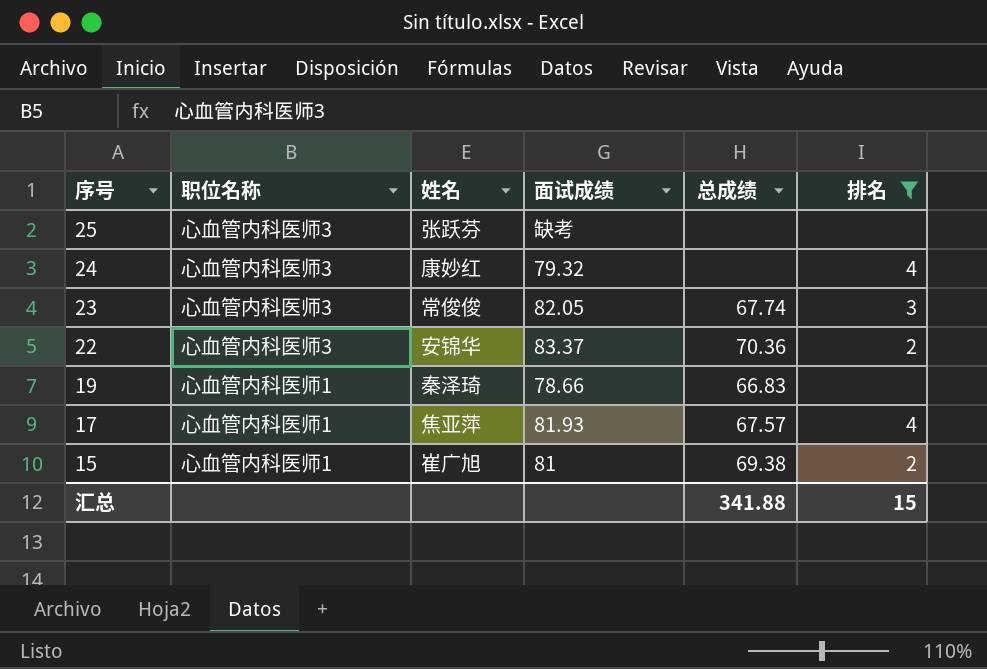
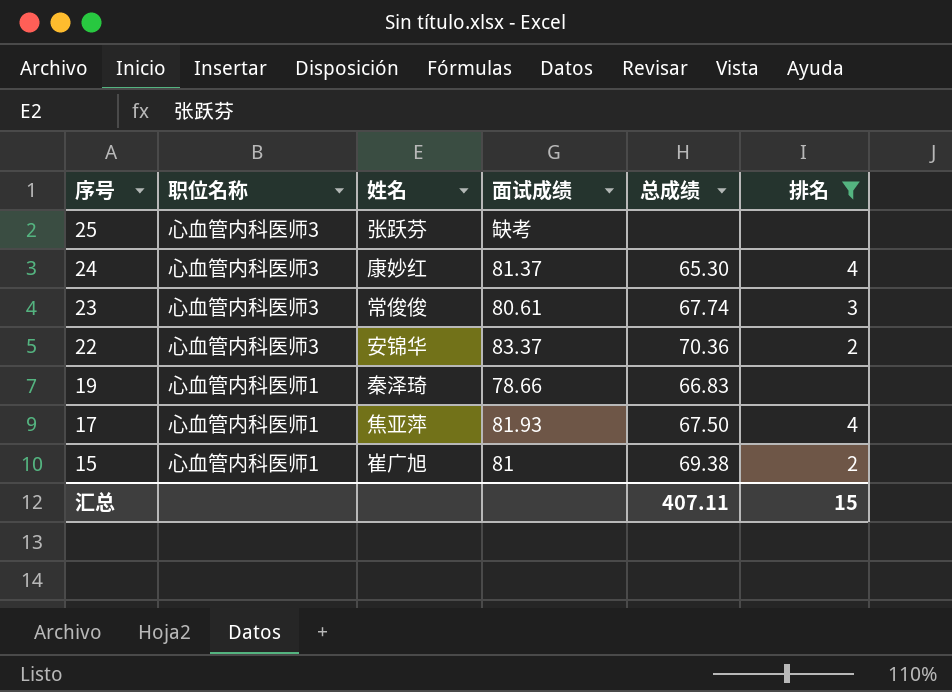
24 | 面试成绩: 79.32 -> 81.37
24 | 总成绩: none -> 65.30
23 | 面试成绩: 82.05 -> 80.61
17 | 总成绩: 67.57 -> 67.50
汇总 | 总成绩: 341.88 -> 407.11

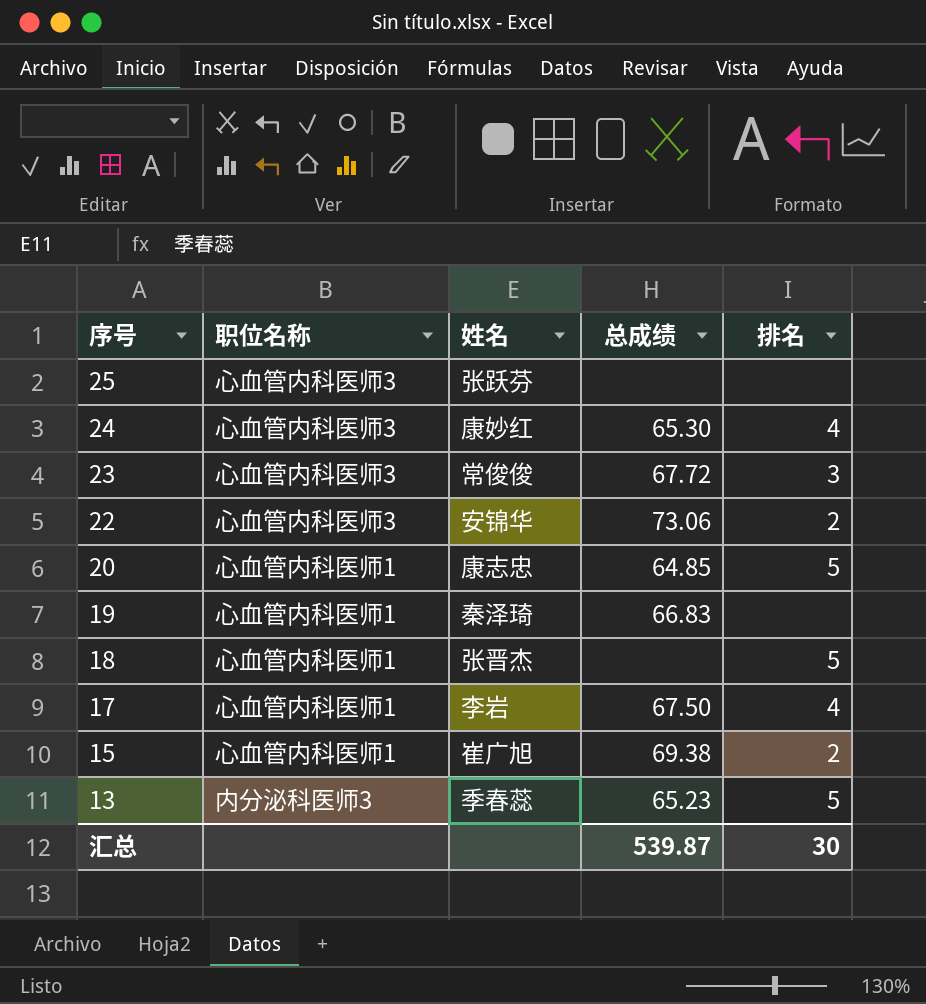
filter: 排名 != 5 -> none
column 面试成绩 | position: 4 -> none
23 | 总成绩: 67.74 -> 67.72
22 | 总成绩: 70.36 -> 73.06
17 | 姓名: 焦亚萍 -> 李岩
汇总 | 总成绩: 407.11 -> 539.87
汇总 | 排名: 15 -> 30

